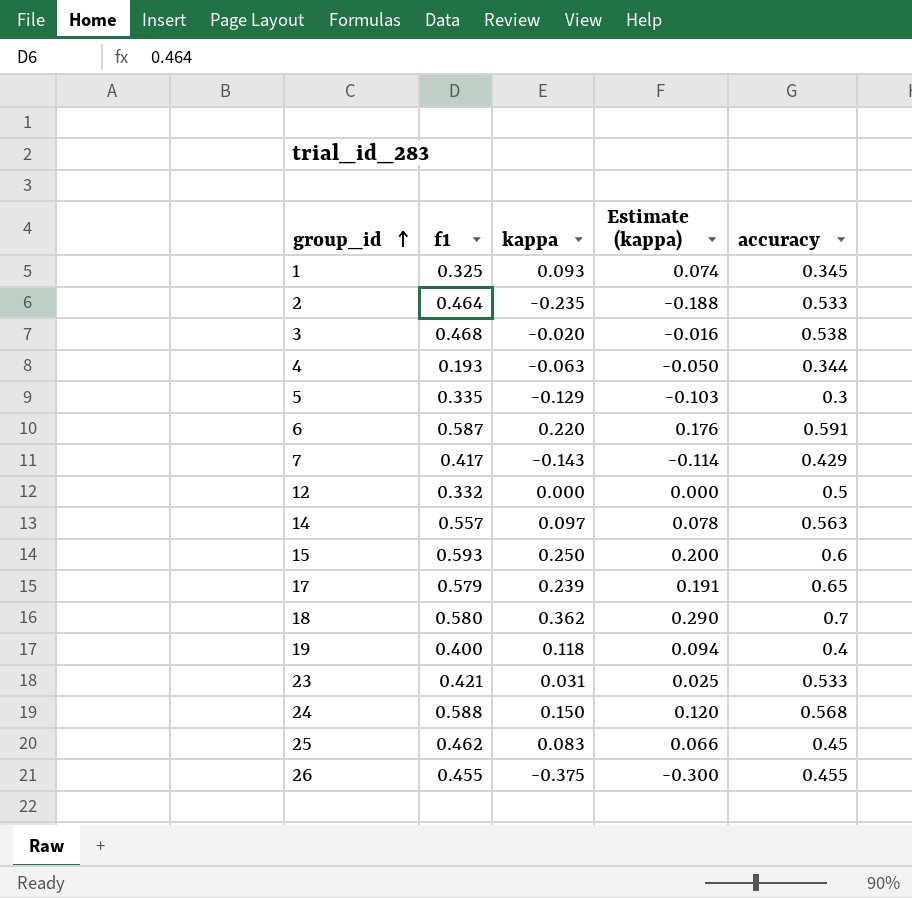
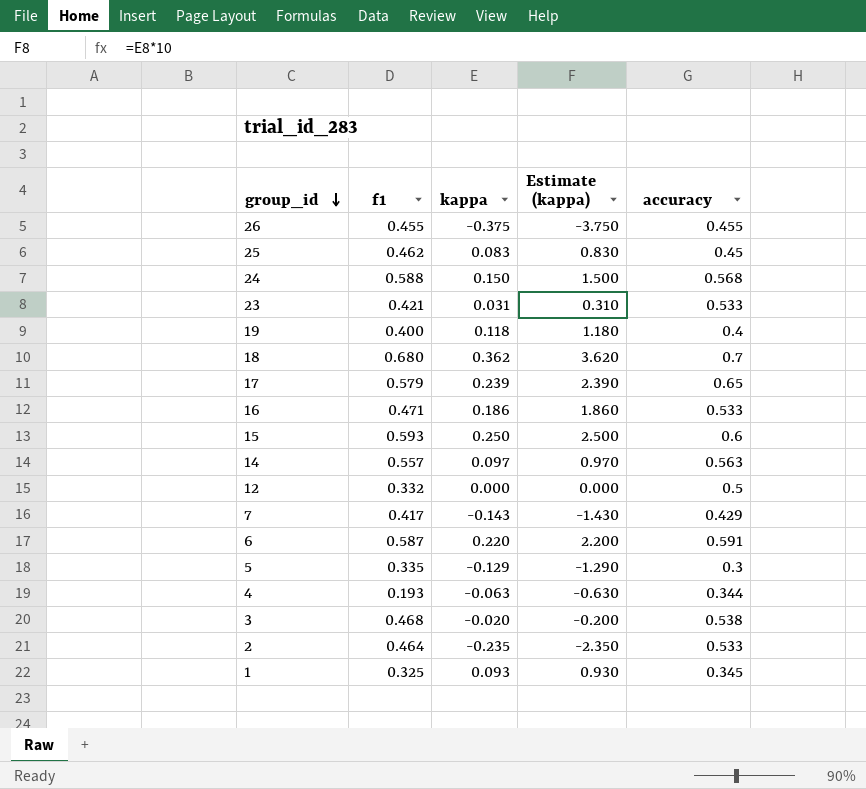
row order: group_id ascending -> group_id descending
column Estimate (kappa) | formula: [kappa] * 0.8 -> [kappa] * 10
18 | f1: 0.580 -> 0.680
row 16: none -> 0.471 | 0.186 | 1.860 | 0.533

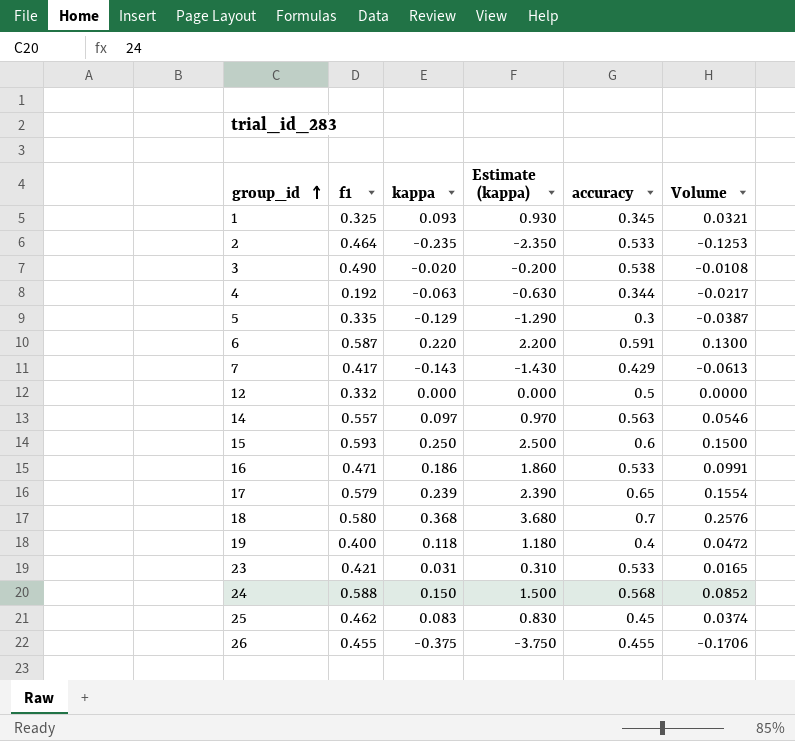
row order: group_id descending -> group_id ascending
column Volume | formula: none -> [kappa] * [accuracy]
3 | f1: 0.468 -> 0.490
4 | f1: 0.193 -> 0.192
18 | f1: 0.680 -> 0.580
18 | kappa: 0.362 -> 0.368
18 | Estimate (kappa): 3.620 -> 3.680

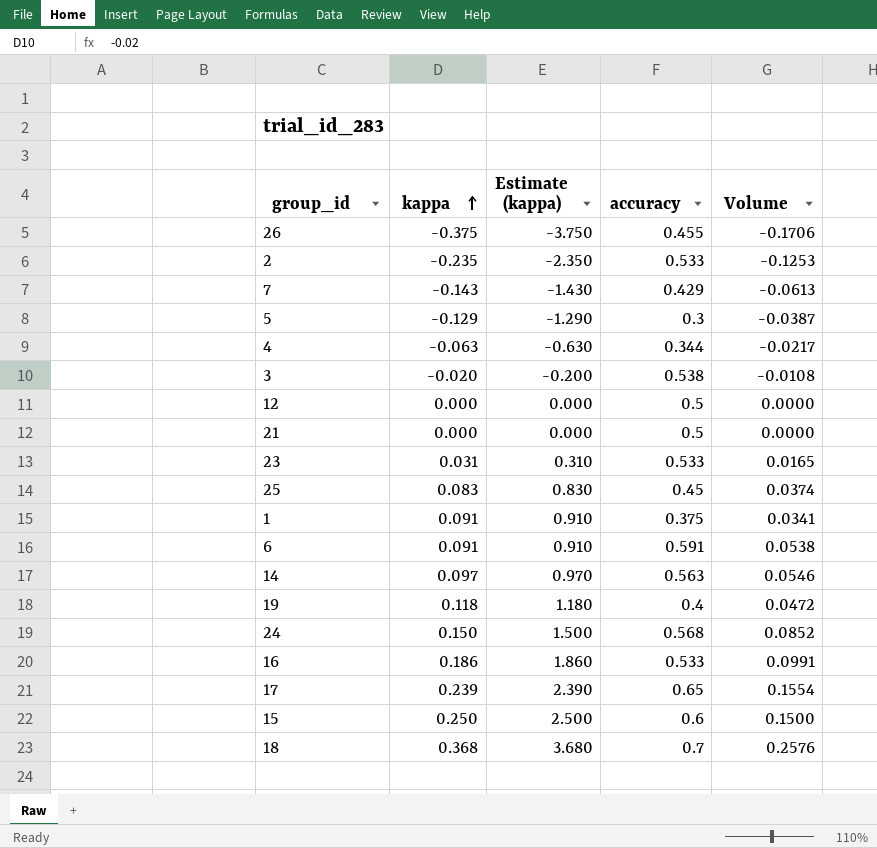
row order: group_id ascending -> kappa ascending
column f1 | position: 2 -> none
row 21: none -> 0.000 | 0.000 | 0.5 | 0.0000
1 | kappa: 0.093 -> 0.091
1 | Estimate (kappa): 0.930 -> 0.910
1 | accuracy: 0.345 -> 0.375
1 | Volume: 0.0321 -> 0.0341
6 | kappa: 0.220 -> 0.091
6 | Estimate (kappa): 2.200 -> 0.910
6 | Volume: 0.1300 -> 0.0538

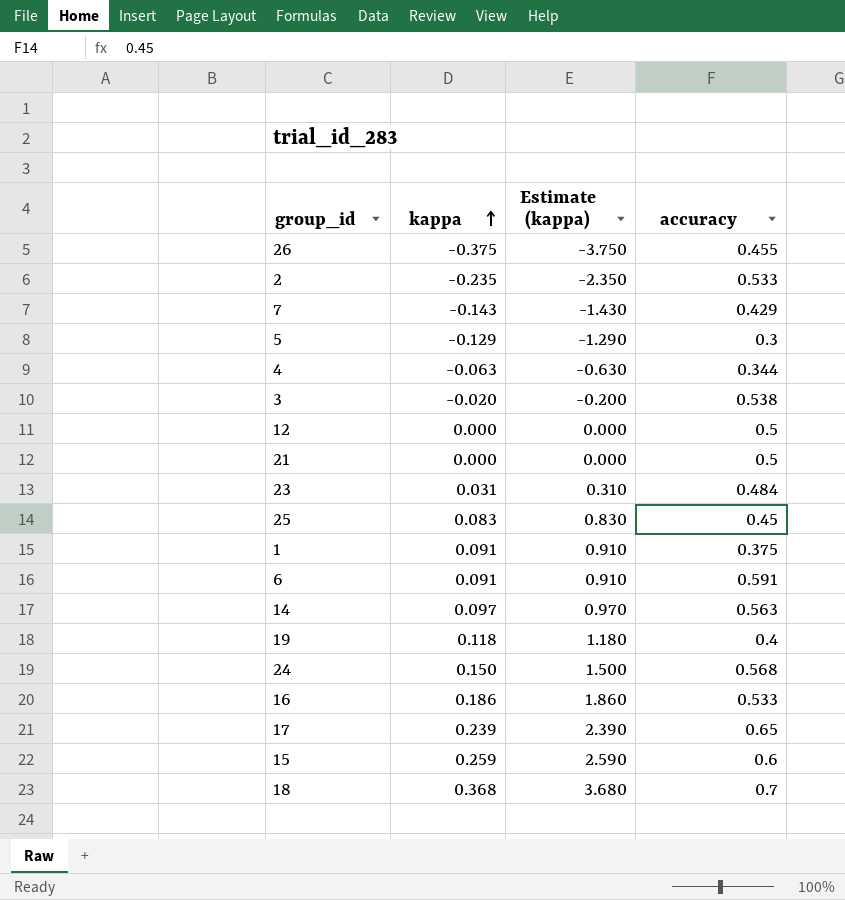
column Volume | formula: [kappa] * [accuracy] -> none
23 | accuracy: 0.533 -> 0.484
15 | kappa: 0.250 -> 0.259
15 | Estimate (kappa): 2.500 -> 2.590

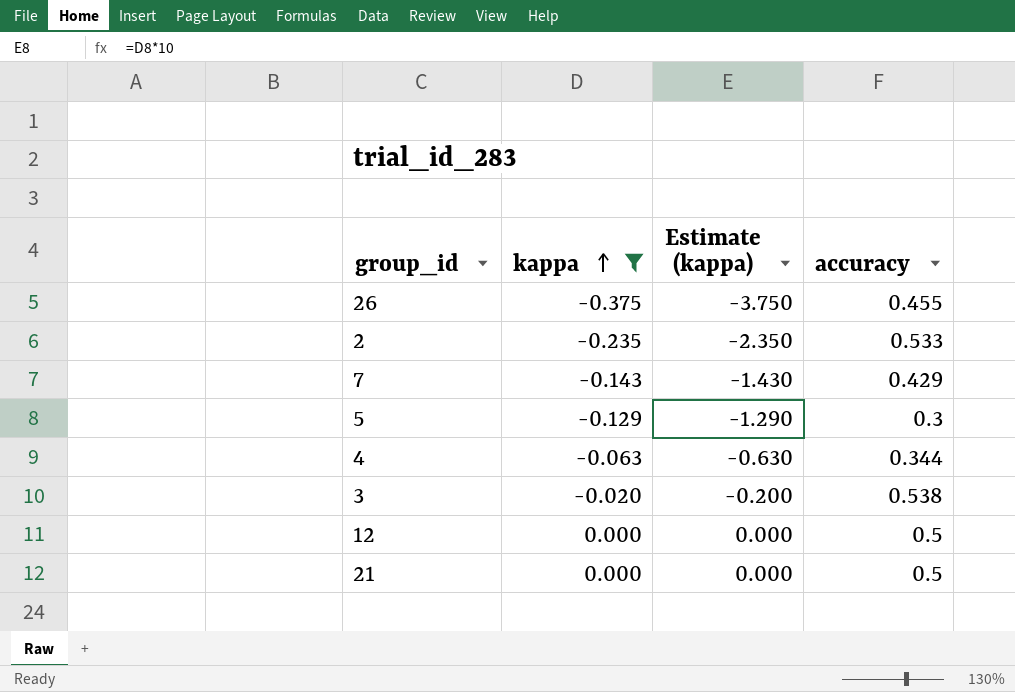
filter: none -> kappa <= 0.000

